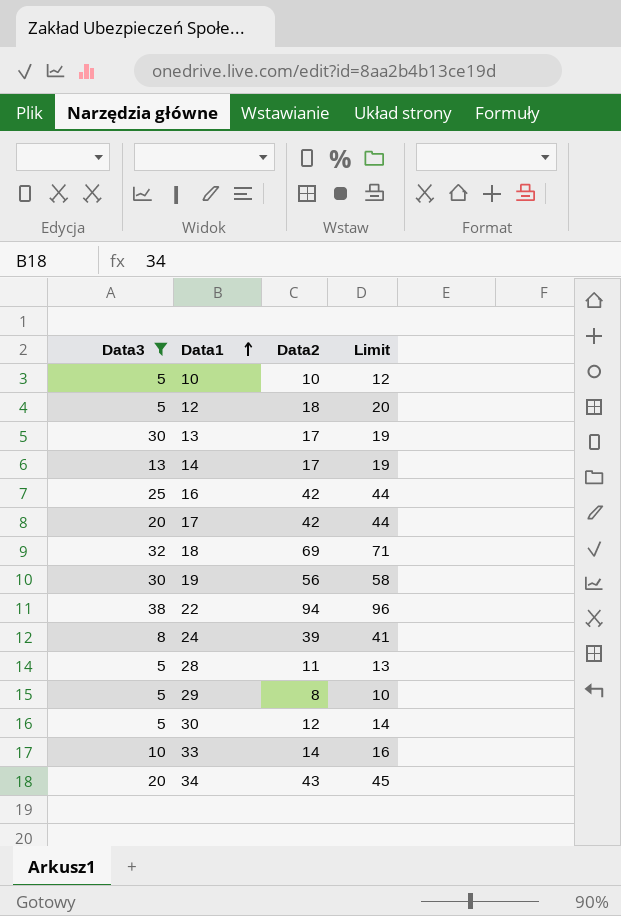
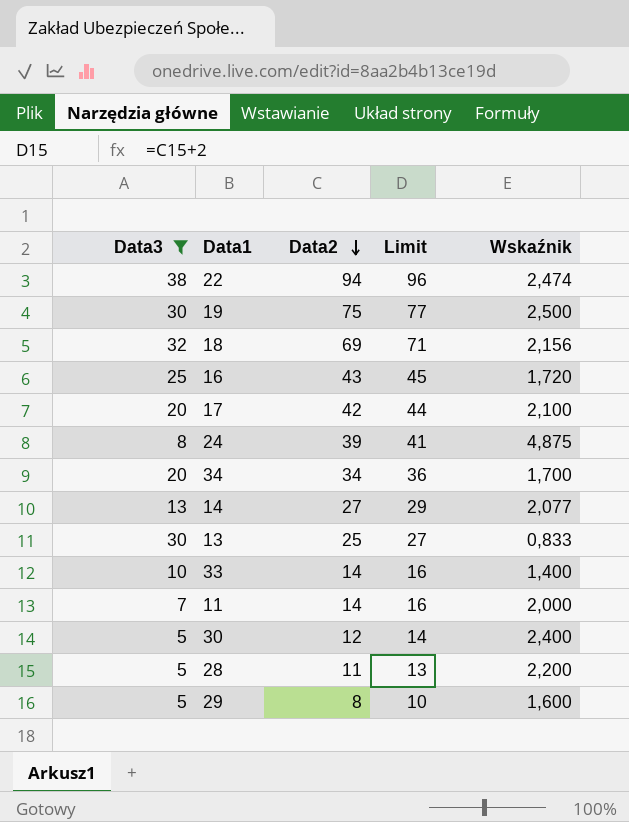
row order: Data1 ascending -> Data2 descending
column Wskaźnik | formula: none -> [Data2] / [Data3]
row 10: 5 | 10 | 12 -> none
row 12: 5 | 18 | 20 -> none
19 | Data2: 56 -> 75
19 | Limit: 58 -> 77
16 | Data2: 42 -> 43
16 | Limit: 44 -> 45
34 | Data2: 43 -> 34
34 | Limit: 45 -> 36
14 | Data2: 17 -> 27
14 | Limit: 19 -> 29
13 | Data2: 17 -> 25
13 | Limit: 19 -> 27
row 11: none -> 7 | 14 | 16 | 2,000

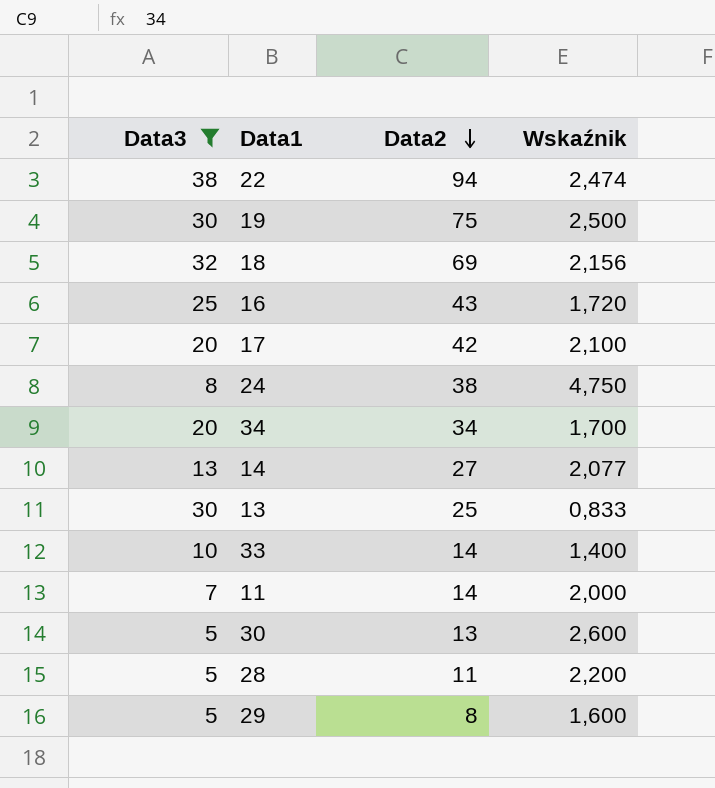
column Limit | formula: [Data2] + 2 -> none
24 | Data2: 39 -> 38
24 | Wskaźnik: 4,875 -> 4,750
30 | Data2: 12 -> 13
30 | Wskaźnik: 2,400 -> 2,600

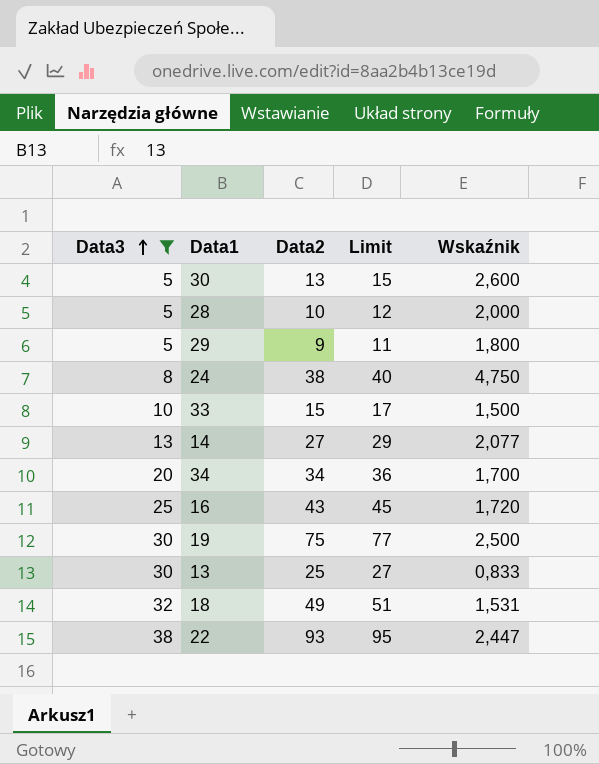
row order: Data2 descending -> Data3 ascending
column Limit | formula: none -> [Data2] + 2
row 17: 20 | 42 | 2,100 -> none
row 11: 7 | 14 | 2,000 -> none
28 | Data2: 11 -> 10
28 | Wskaźnik: 2,200 -> 2,000
29 | Data2: 8 -> 9
29 | Wskaźnik: 1,600 -> 1,800
33 | Data2: 14 -> 15
33 | Wskaźnik: 1,400 -> 1,500
18 | Data2: 69 -> 49
18 | Wskaźnik: 2,156 -> 1,531
22 | Data2: 94 -> 93
22 | Wskaźnik: 2,474 -> 2,447

